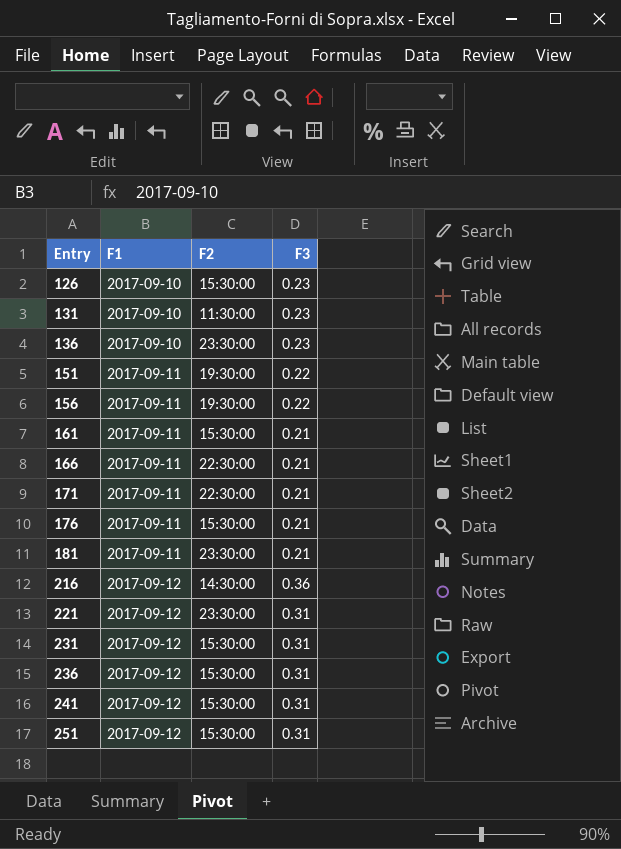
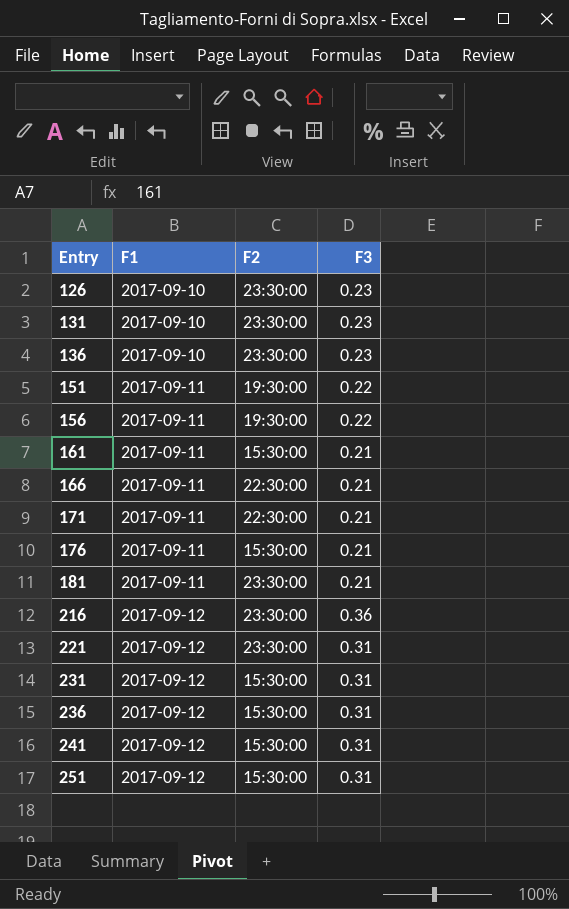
126 | F2: 15:30:00 -> 23:30:00
131 | F2: 11:30:00 -> 23:30:00
216 | F2: 14:30:00 -> 23:30:00

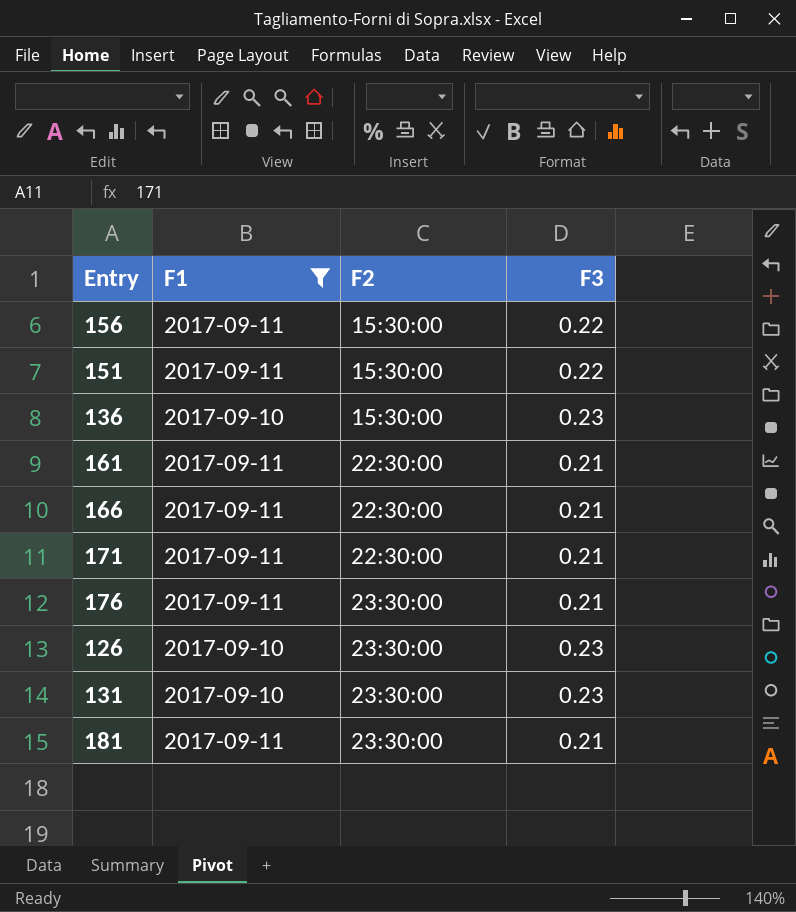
filter: none -> F1 != 2017-09-12
row order: Entry ascending -> F2 ascending
156 | F2: 19:30:00 -> 15:30:00
151 | F2: 19:30:00 -> 15:30:00
136 | F2: 23:30:00 -> 15:30:00
161 | F2: 15:30:00 -> 22:30:00
176 | F2: 15:30:00 -> 23:30:00

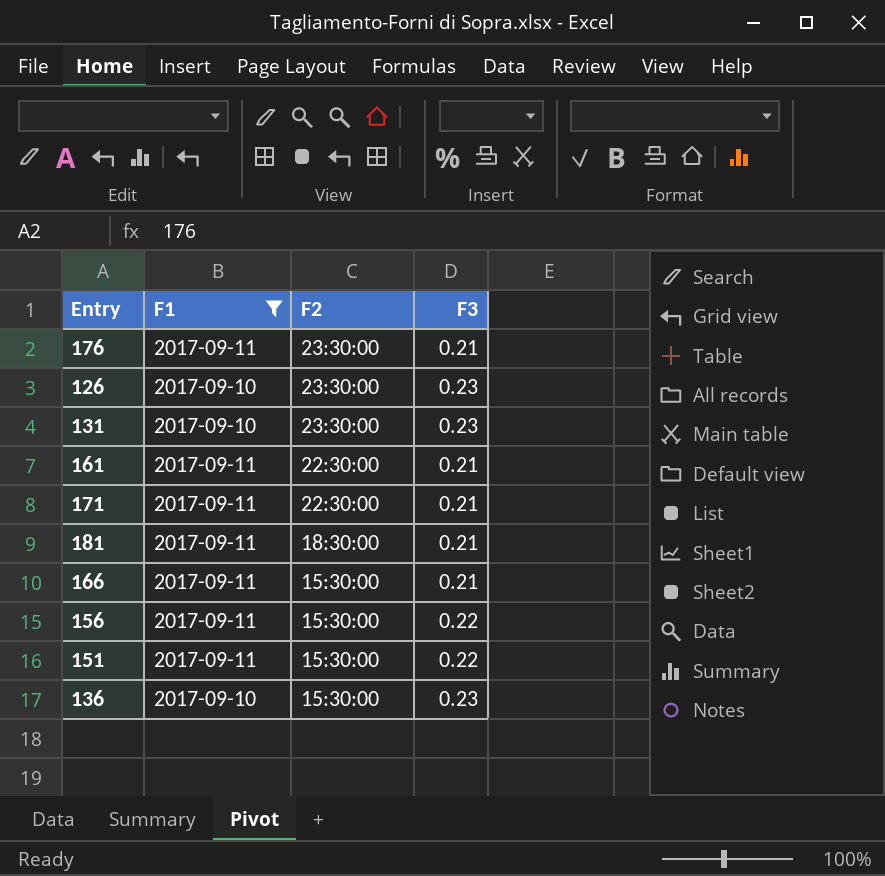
row order: F2 ascending -> F2 descending
181 | F2: 23:30:00 -> 18:30:00
166 | F2: 22:30:00 -> 15:30:00

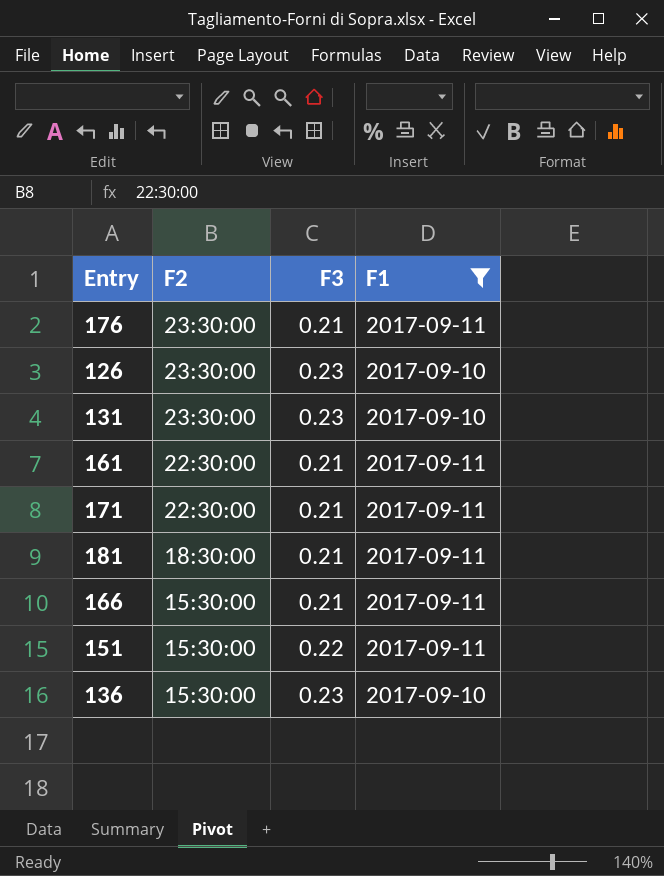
column F1 | position: 2 -> 4
row 156: 2017-09-11 | 15:30:00 | 0.22 -> none

